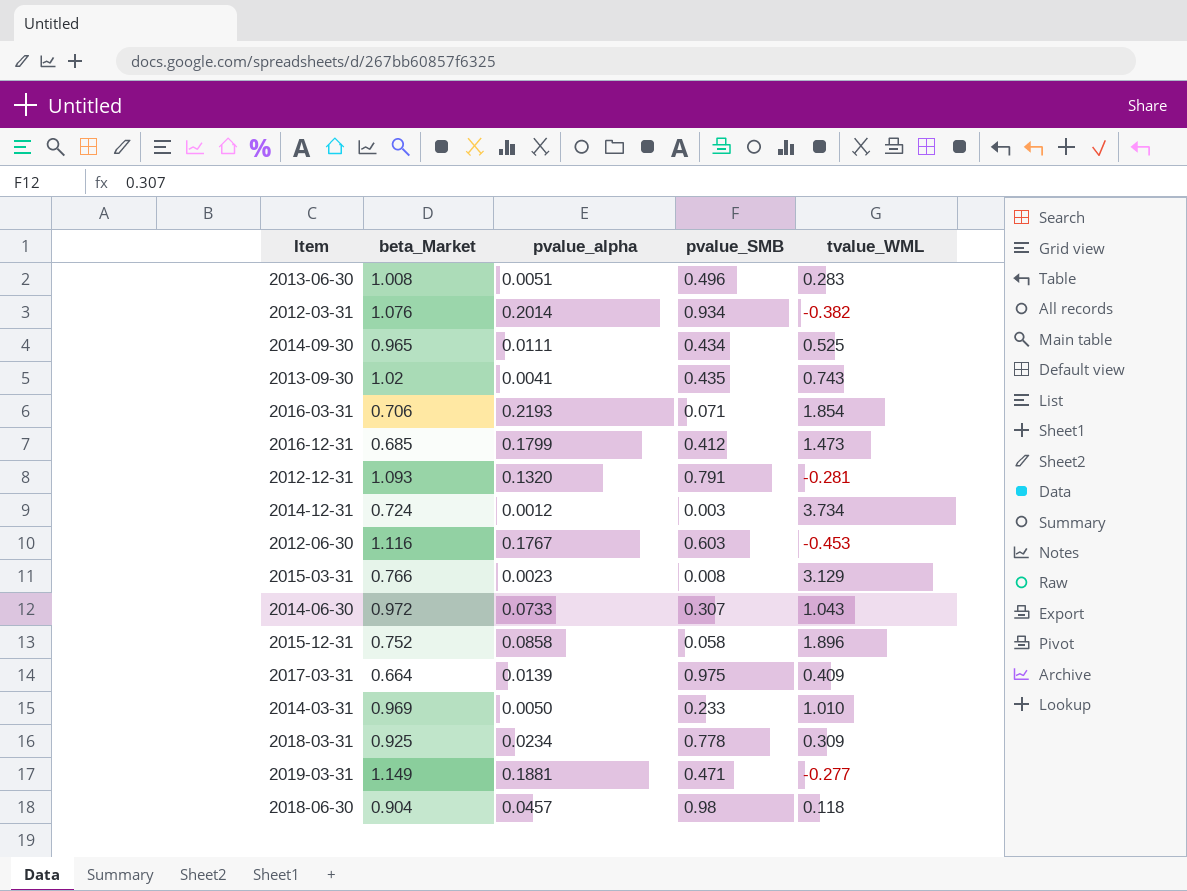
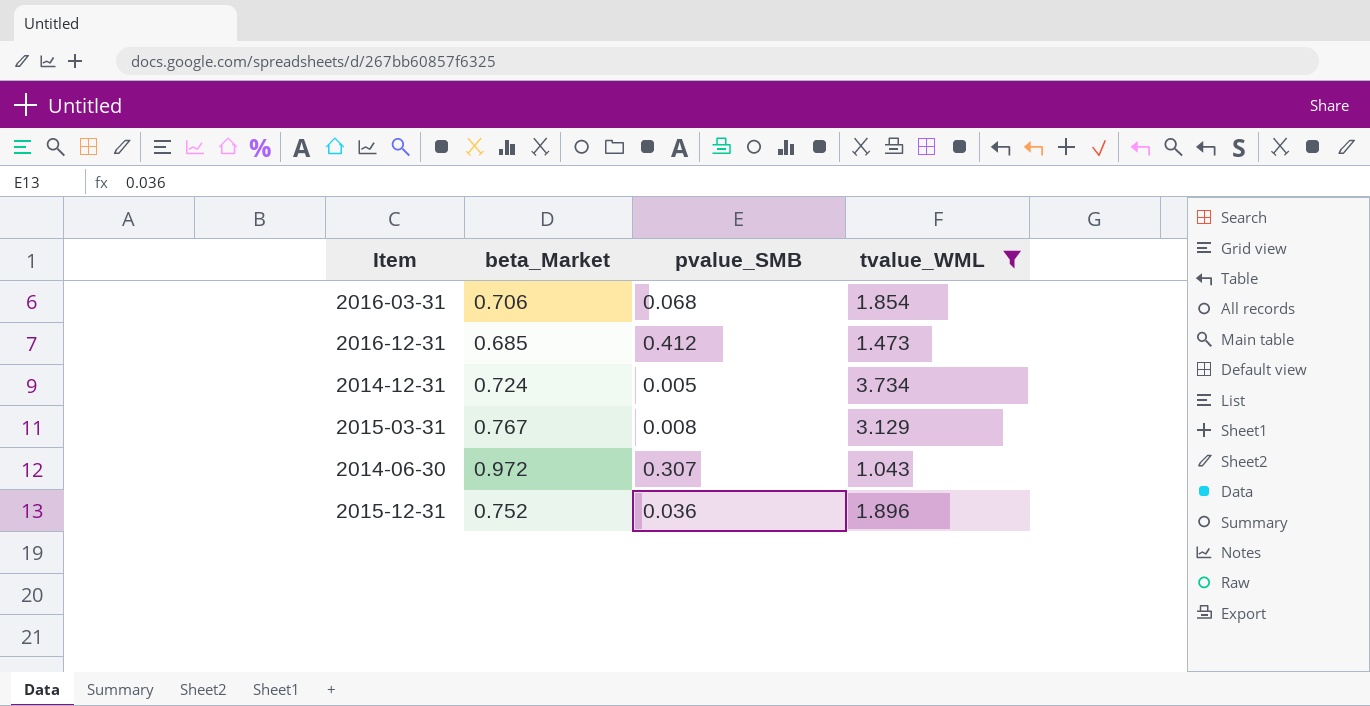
filter: none -> tvalue_WML >= 1.043
column pvalue_alpha | position: 3 -> none
2016-03-31 | pvalue_SMB: 0.071 -> 0.068
2014-12-31 | pvalue_SMB: 0.003 -> 0.005
2015-03-31 | beta_Market: 0.766 -> 0.767
2015-12-31 | pvalue_SMB: 0.058 -> 0.036

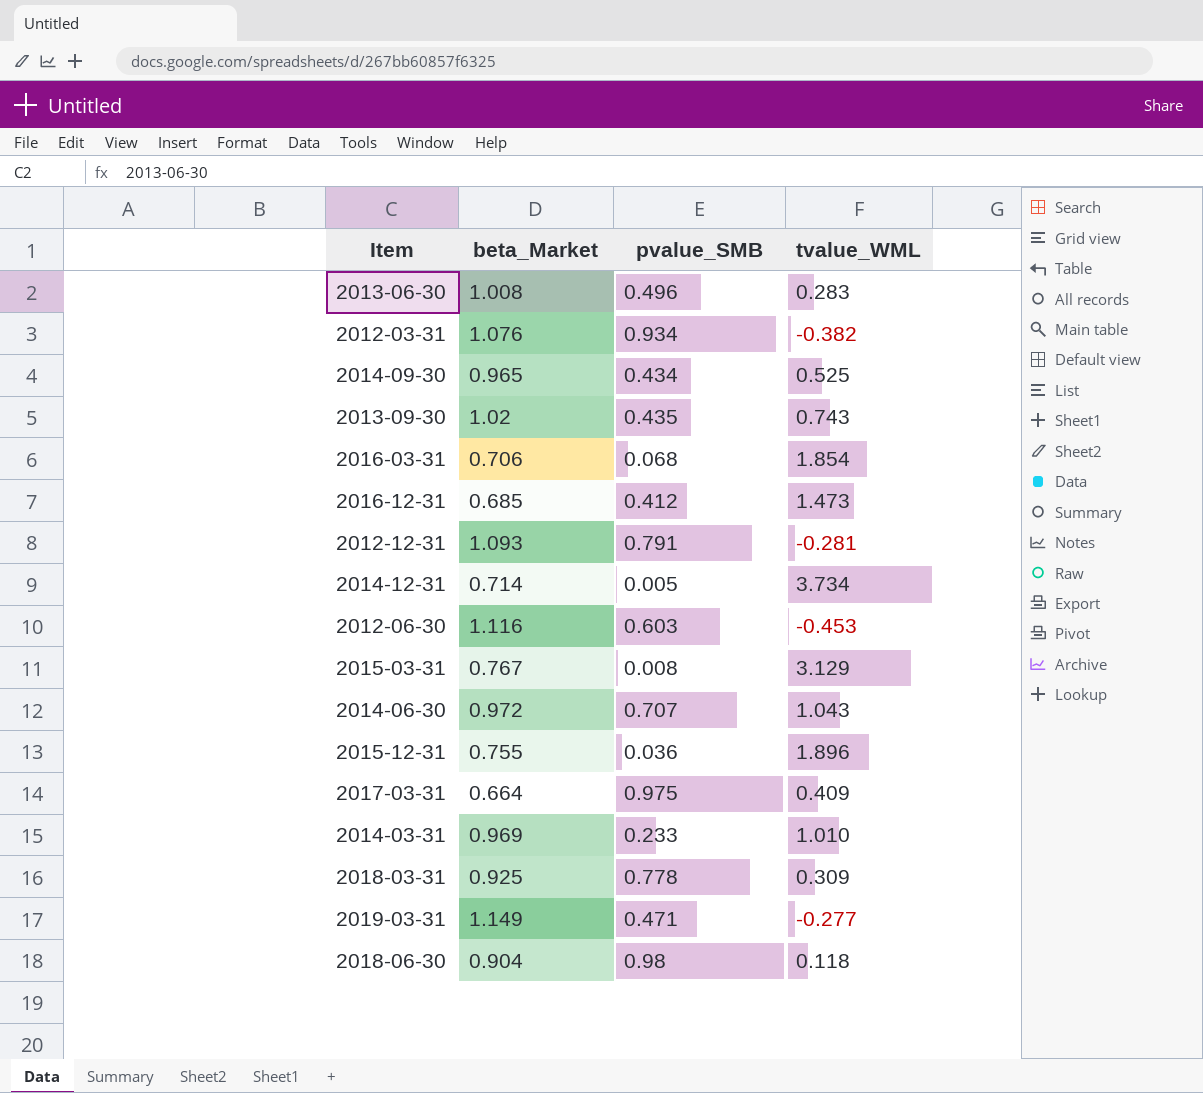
filter: tvalue_WML >= 1.043 -> none
2014-12-31 | beta_Market: 0.724 -> 0.714
2014-06-30 | pvalue_SMB: 0.307 -> 0.707
2015-12-31 | beta_Market: 0.752 -> 0.755

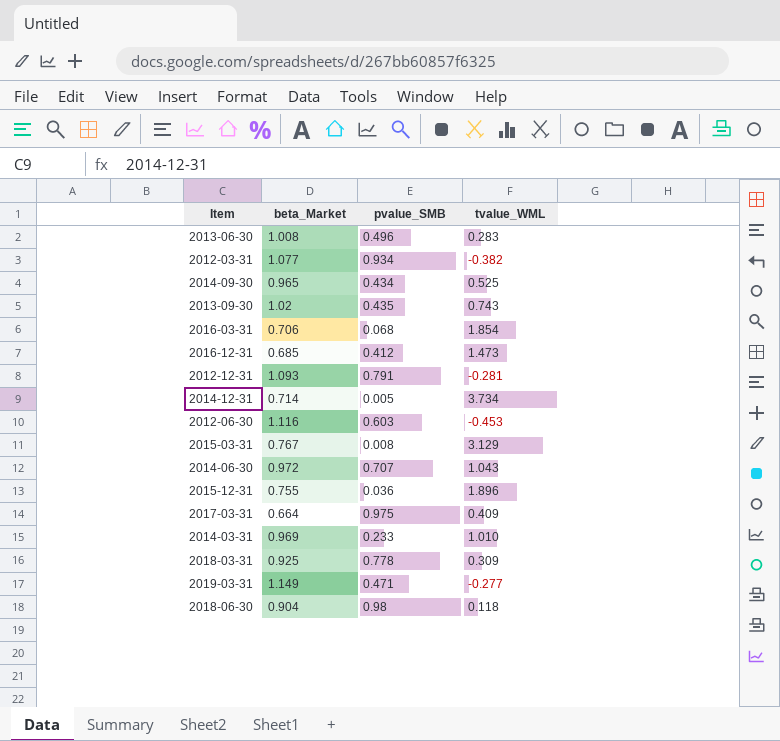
2012-03-31 | beta_Market: 1.076 -> 1.077

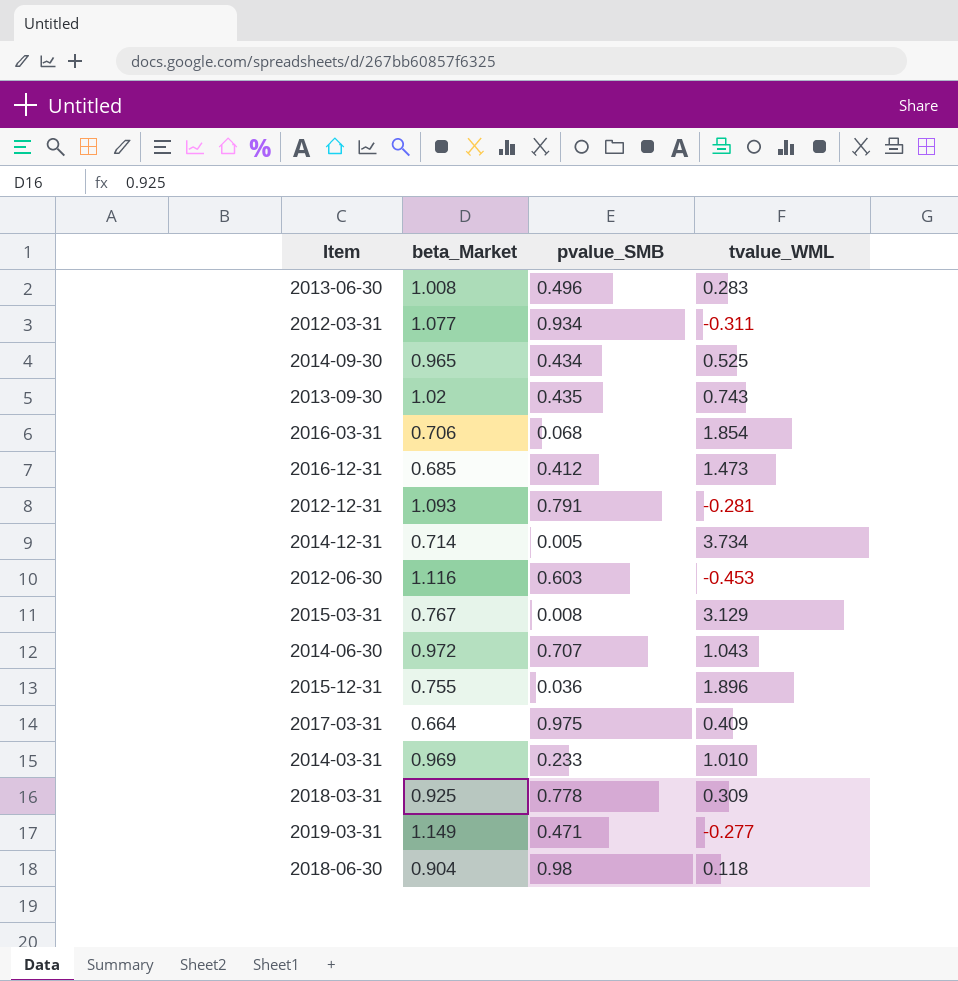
2012-03-31 | tvalue_WML: -0.382 -> -0.311

